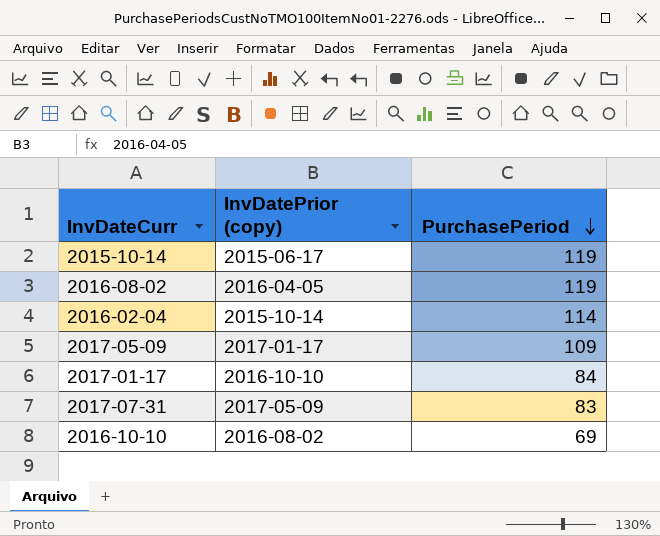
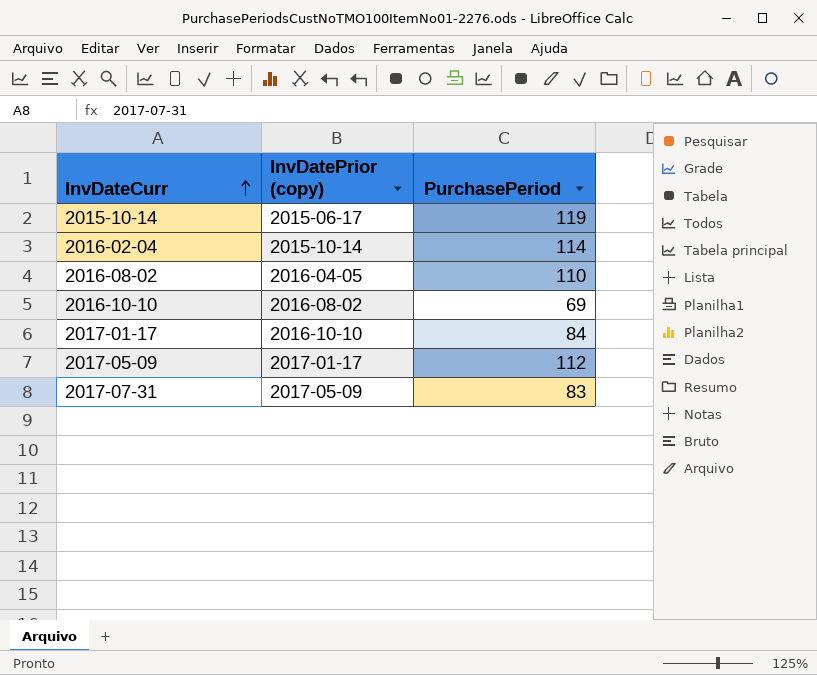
row order: PurchasePeriod descending -> InvDateCurr ascending
2016-08-02 | PurchasePeriod: 119 -> 110
2017-05-09 | PurchasePeriod: 109 -> 112

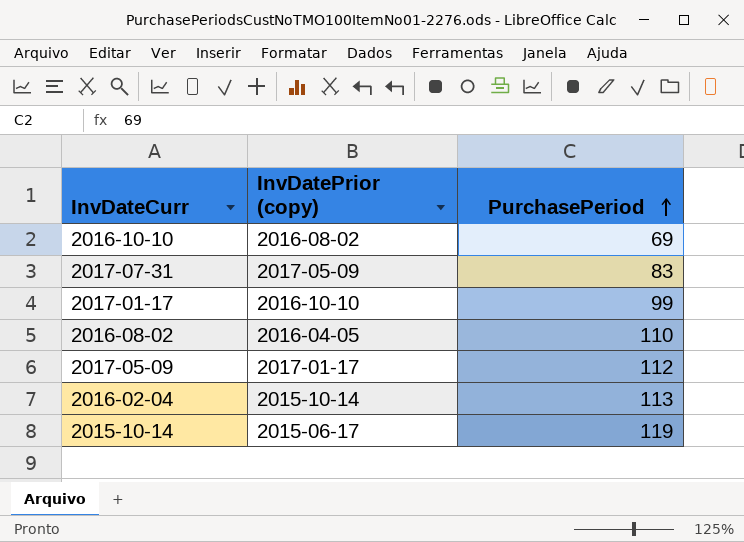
row order: InvDateCurr ascending -> PurchasePeriod ascending
2017-01-17 | PurchasePeriod: 84 -> 99
2016-02-04 | PurchasePeriod: 114 -> 113

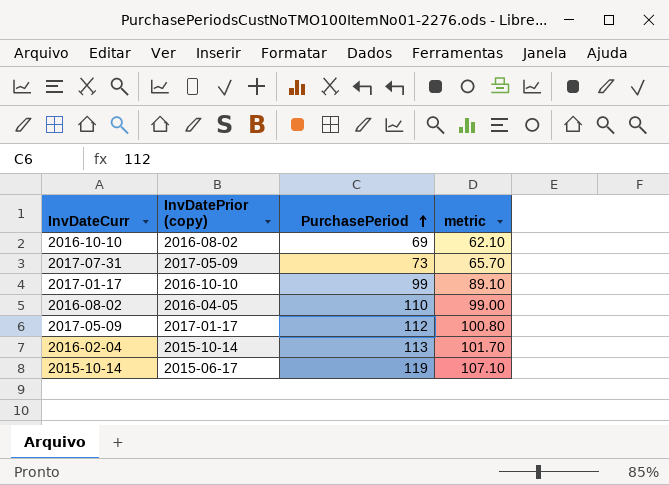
column metric | formula: none -> [PurchasePeriod] * 0.9
2017-07-31 | PurchasePeriod: 83 -> 73

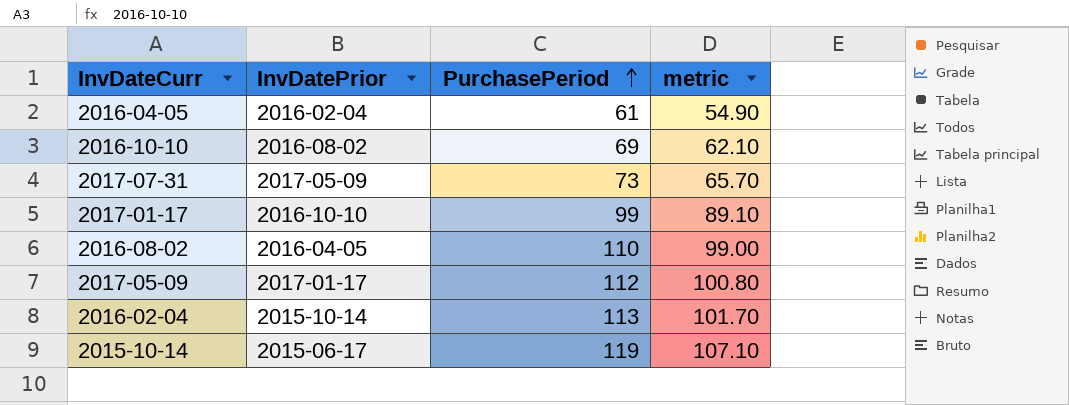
column name: InvDatePrior (copy) -> InvDatePrior
row 2016-04-05: none -> 2016-02-04 | 61 | 54.90

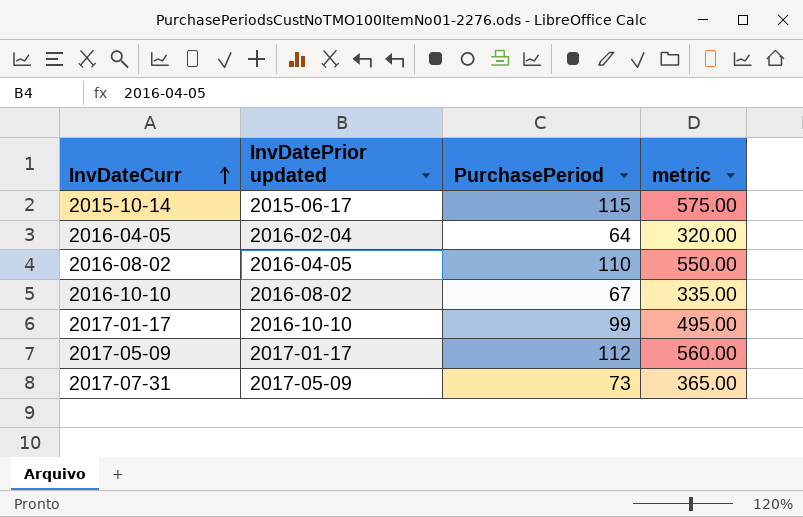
row order: PurchasePeriod ascending -> InvDateCurr ascending
column name: InvDatePrior -> InvDatePrior updated
column metric | formula: [PurchasePeriod] * 0.9 -> [PurchasePeriod] * 5
row 2016-02-04: 2015-10-14 | 113 | 101.70 -> none
2015-10-14 | PurchasePeriod: 119 -> 115
2016-04-05 | PurchasePeriod: 61 -> 64
2016-10-10 | PurchasePeriod: 69 -> 67

